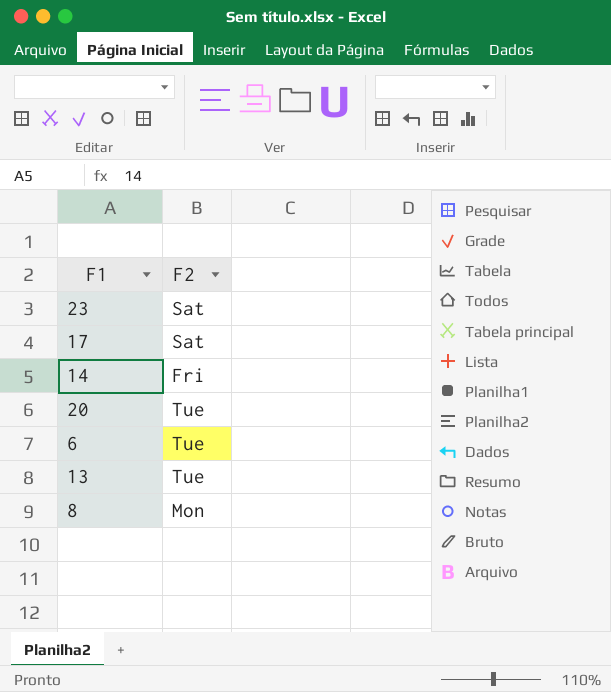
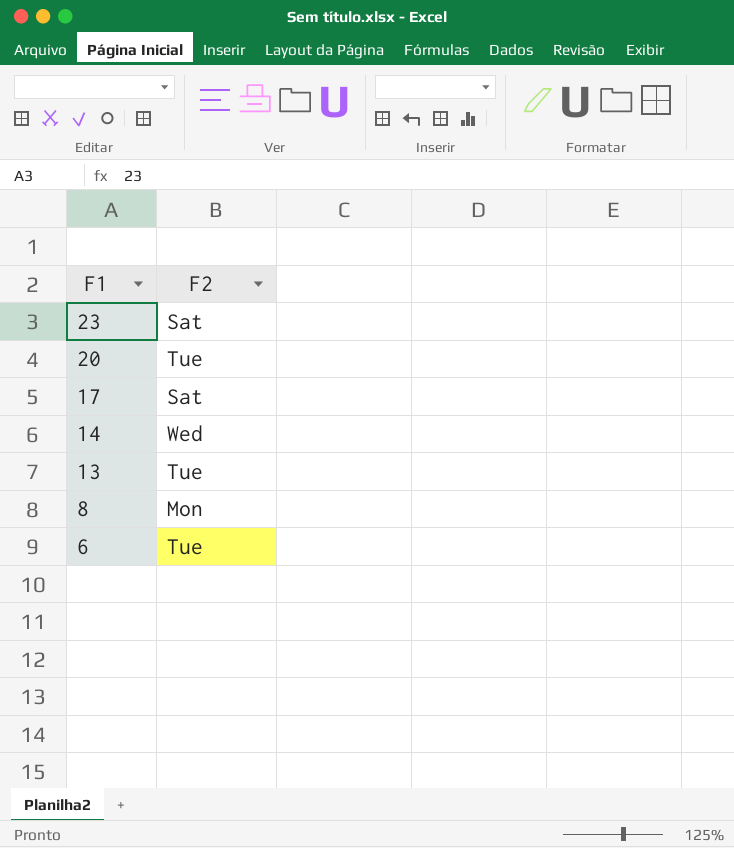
row order: none -> F1 descending
14 | F2: Fri -> Wed

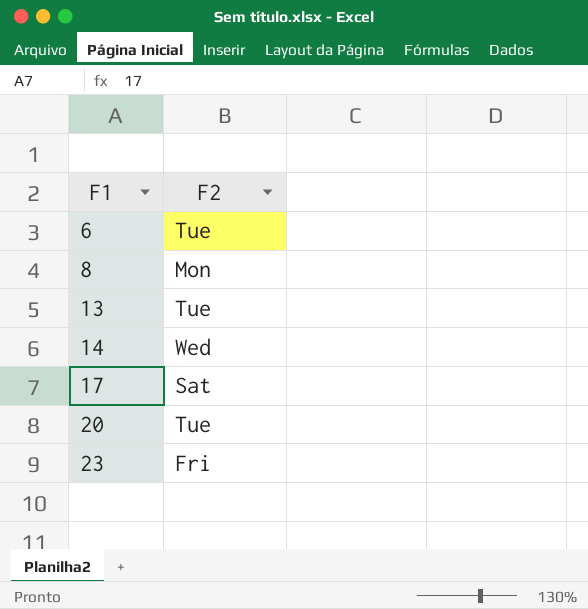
row order: F1 descending -> F1 ascending
23 | F2: Sat -> Fri

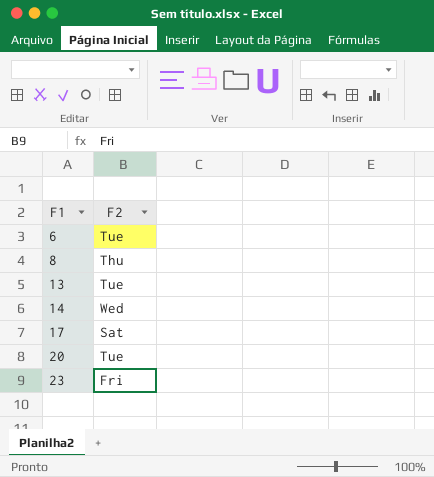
8 | F2: Mon -> Thu

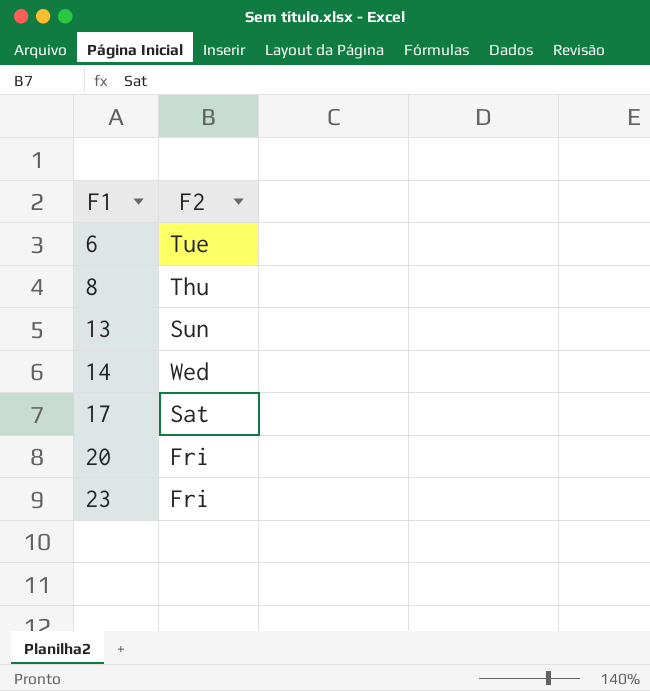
13 | F2: Tue -> Sun
20 | F2: Tue -> Fri

